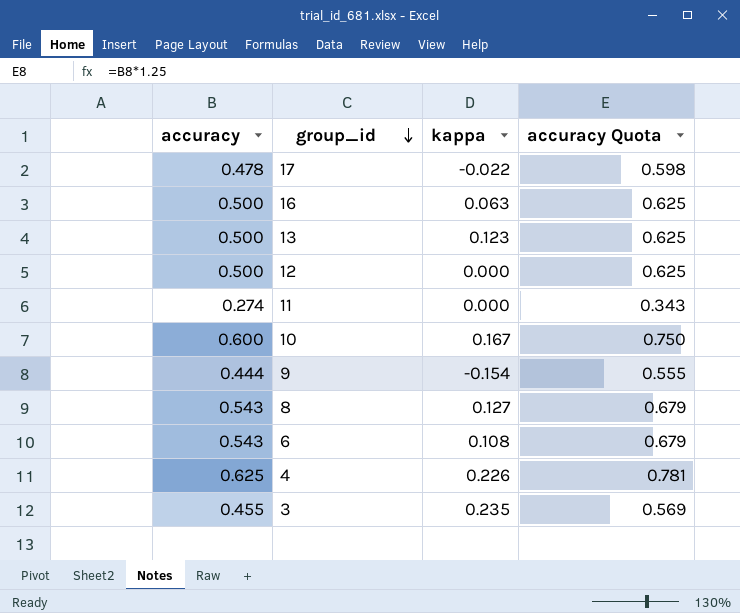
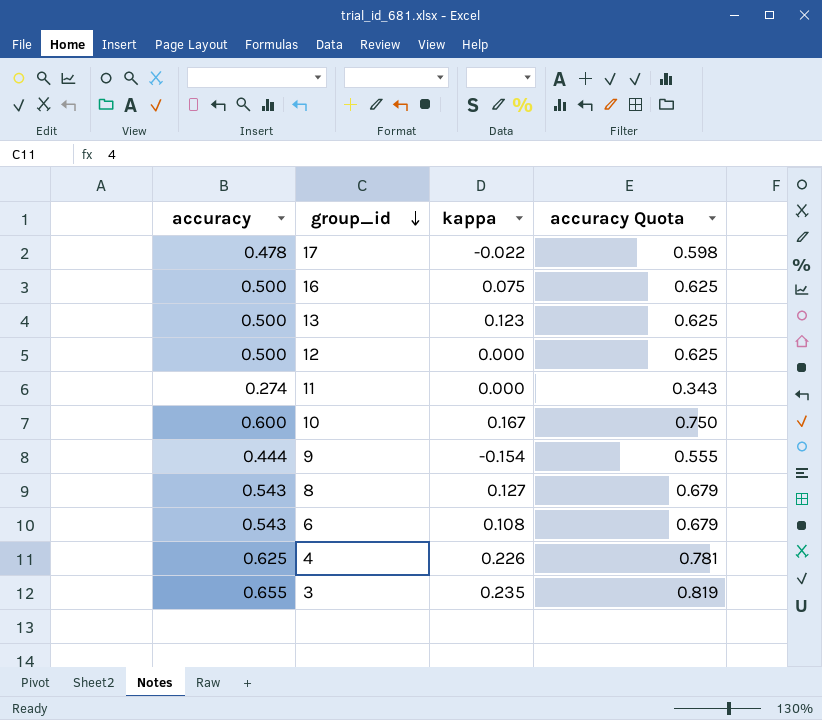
16 | kappa: 0.063 -> 0.075
3 | accuracy: 0.455 -> 0.655
3 | accuracy Quota: 0.569 -> 0.819

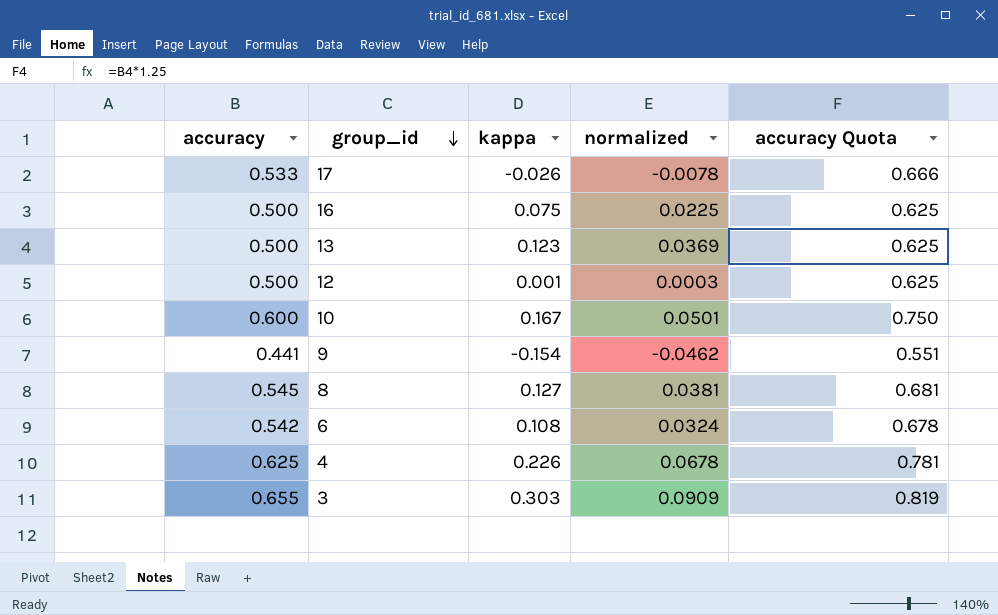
column normalized | formula: none -> [kappa] * 0.3
row 11: 0.274 | 0.000 | 0.343 -> none
17 | accuracy: 0.478 -> 0.533
17 | kappa: -0.022 -> -0.026
17 | accuracy Quota: 0.598 -> 0.666
12 | kappa: 0.000 -> 0.001
9 | accuracy: 0.444 -> 0.441
9 | accuracy Quota: 0.555 -> 0.551
8 | accuracy: 0.543 -> 0.545
8 | accuracy Quota: 0.679 -> 0.681
6 | accuracy: 0.543 -> 0.542
6 | accuracy Quota: 0.679 -> 0.678
3 | kappa: 0.235 -> 0.303

